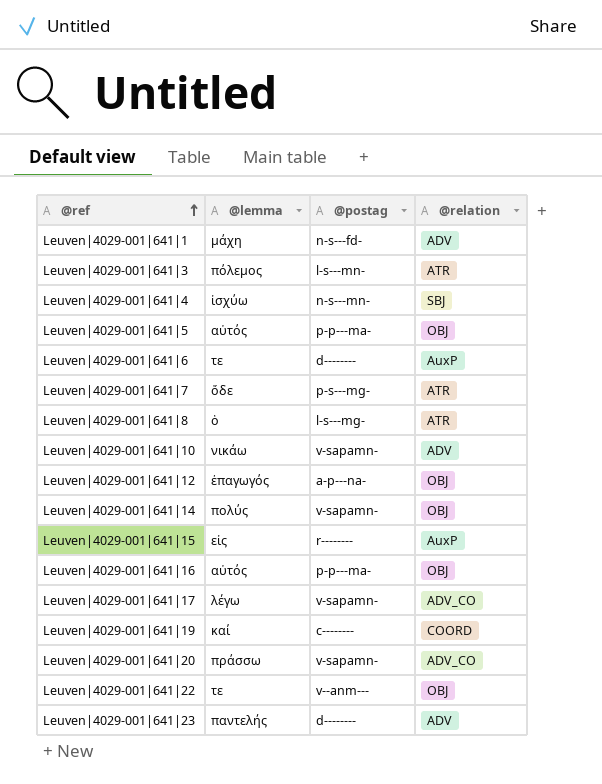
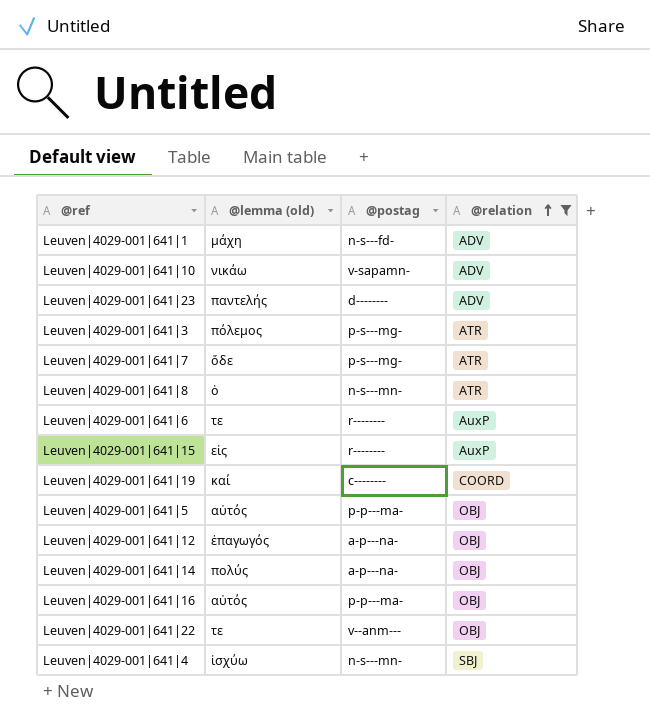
filter: none -> @relation != ADV_CO
row order: @ref ascending -> @relation ascending
column name: @lemma -> @lemma (old)
Leuven|4029-001|641|3 | @postag: l-s---mn- -> p-s---mg-
Leuven|4029-001|641|8 | @postag: l-s---mg- -> n-s---mn-
Leuven|4029-001|641|6 | @postag: d-------- -> r--------
Leuven|4029-001|641|14 | @postag: v-sapamn- -> a-p---na-

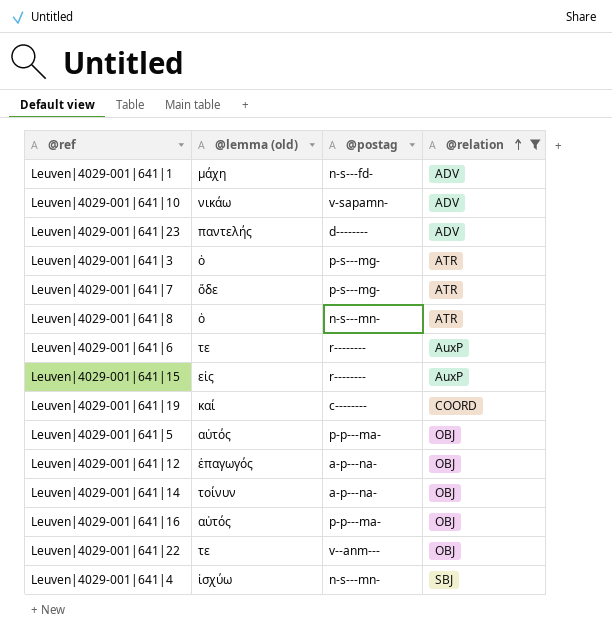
Leuven|4029-001|641|3 | @lemma (old): πόλεμος -> ὁ
Leuven|4029-001|641|14 | @lemma (old): πολύς -> τοίνυν

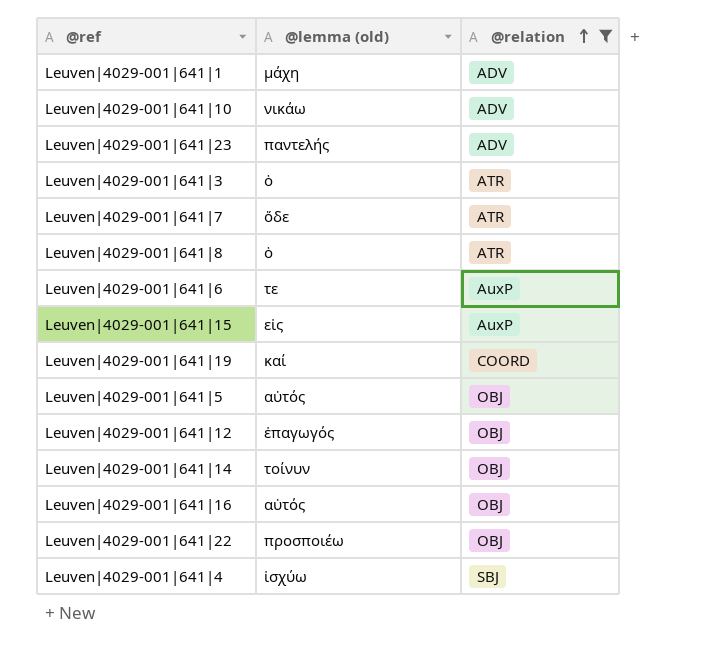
column @postag | position: 3 -> none
Leuven|4029-001|641|22 | @lemma (old): τε -> προσποιέω

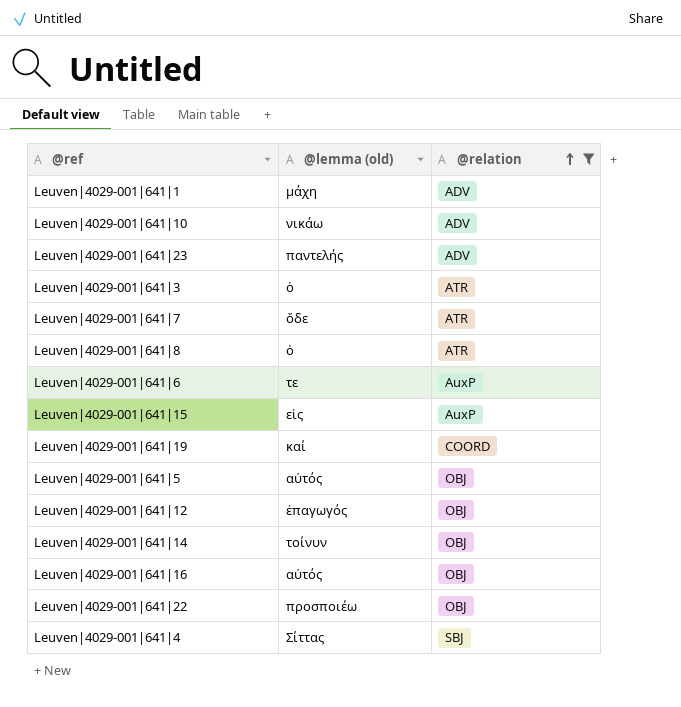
Leuven|4029-001|641|4 | @lemma (old): ἰσχύω -> Σίττας

